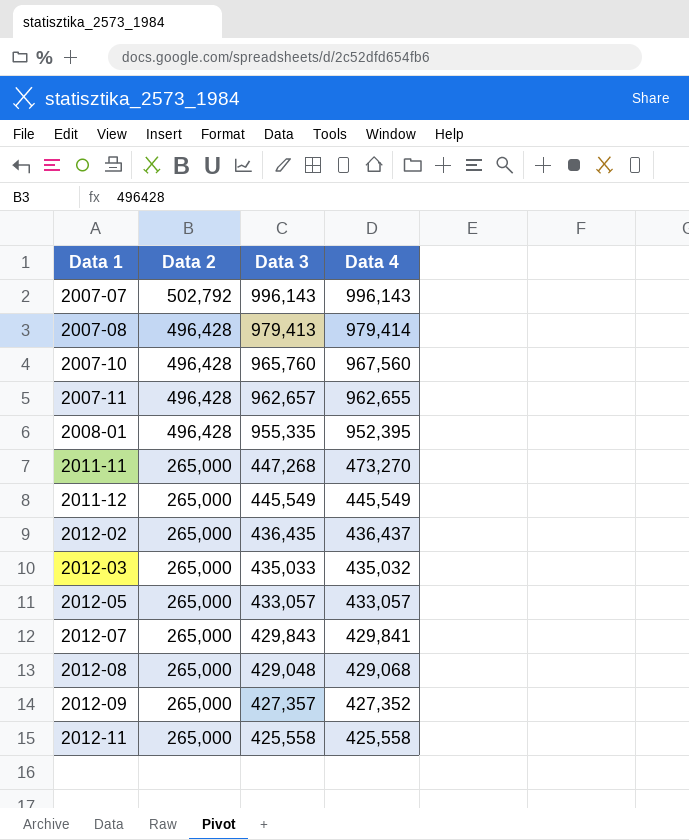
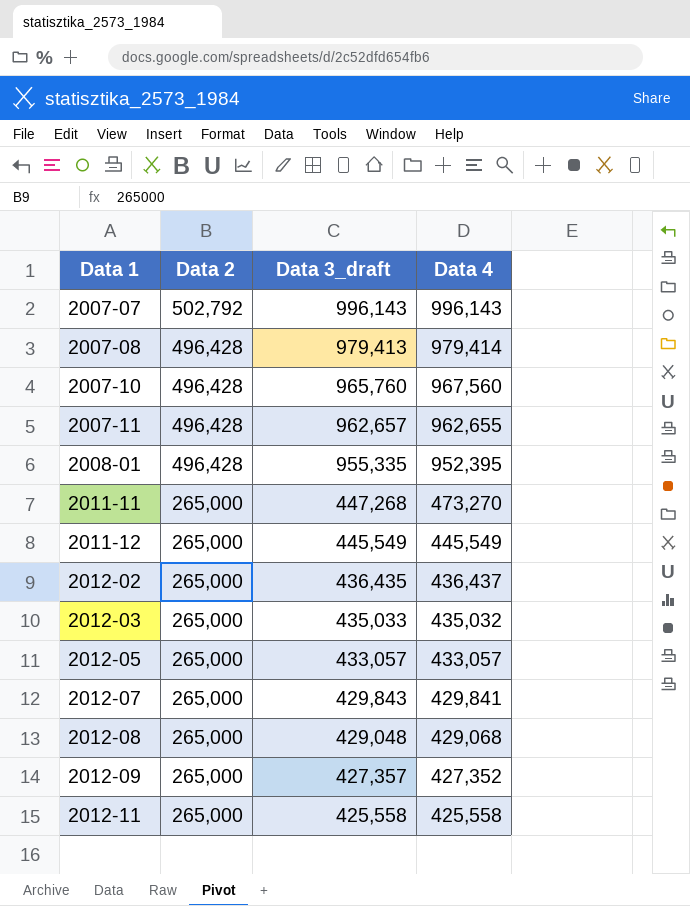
column name: Data 3 -> Data 3_draft

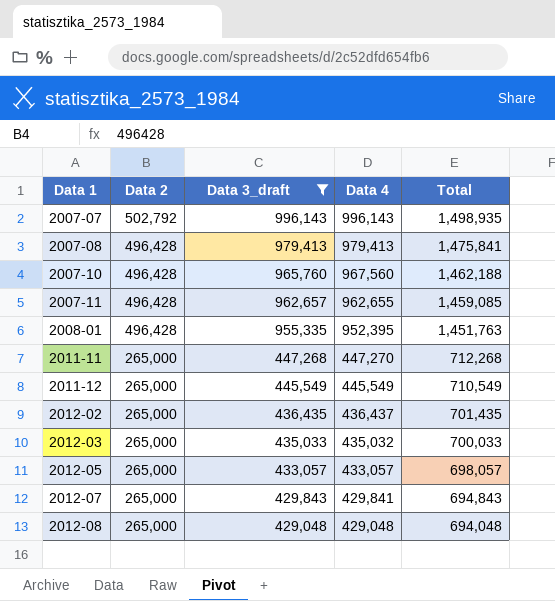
filter: none -> Data 3_draft >= 429,048
column Total | formula: none -> [Data 2] + [Data 3_draft]
2007-08 | Data 4: 979,414 -> 979,413
2011-11 | Data 4: 473,270 -> 447,270
2012-08 | Data 4: 429,068 -> 429,048

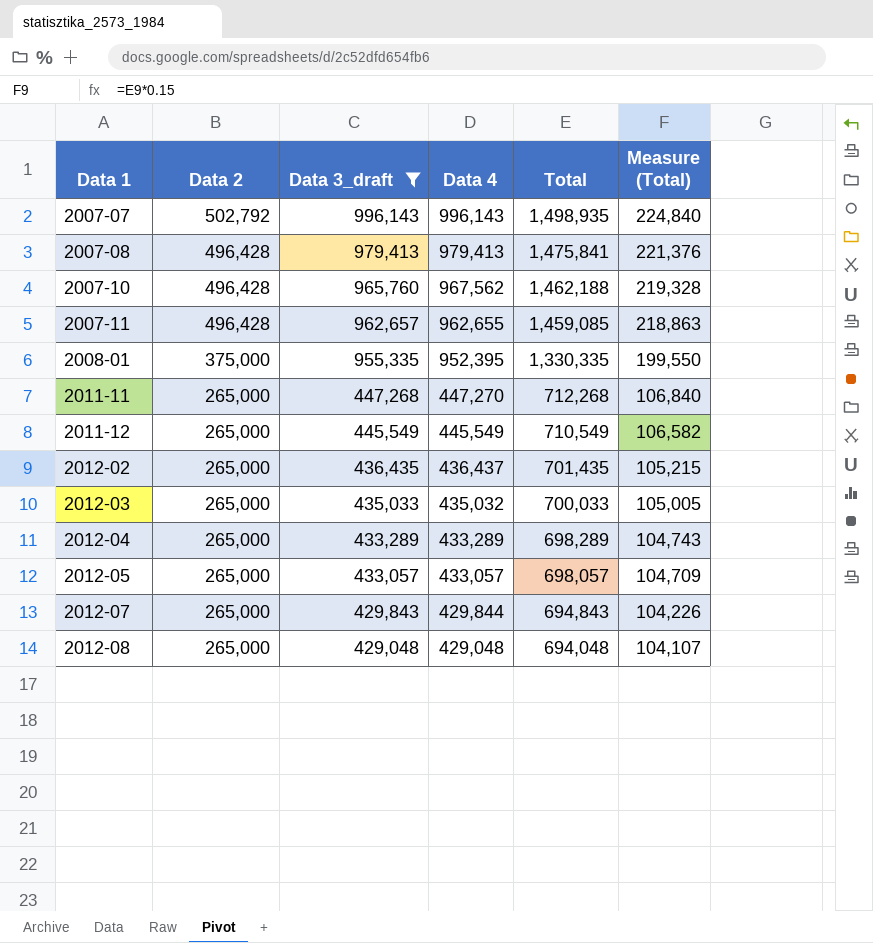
column Measure (Total) | formula: none -> [Total] * 0.15
2007-10 | Data 4: 967,560 -> 967,562
2008-01 | Data 2: 496,428 -> 375,000
2008-01 | Total: 1,451,763 -> 1,330,335
row 2012-04: none -> 265,000 | 433,289 | 433,289 | 698,289 | 104,743
2012-07 | Data 4: 429,841 -> 429,844

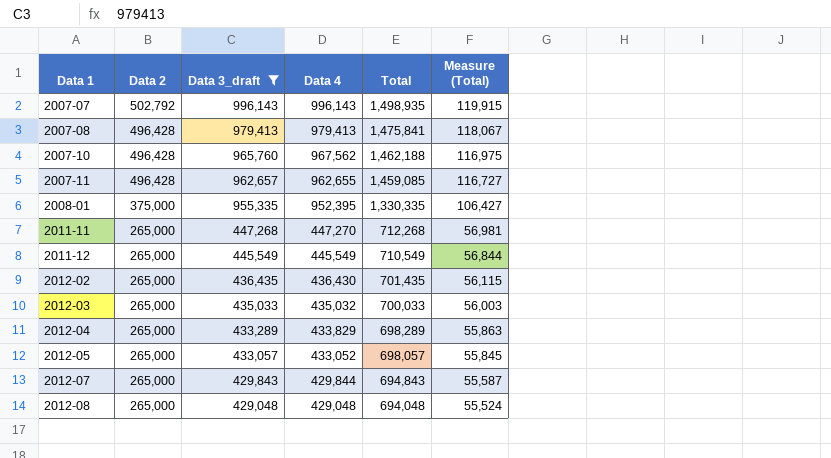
column Measure (Total) | formula: [Total] * 0.15 -> [Total] * 0.08
2012-02 | Data 4: 436,437 -> 436,430
2012-04 | Data 4: 433,289 -> 433,829
2012-05 | Data 4: 433,057 -> 433,052

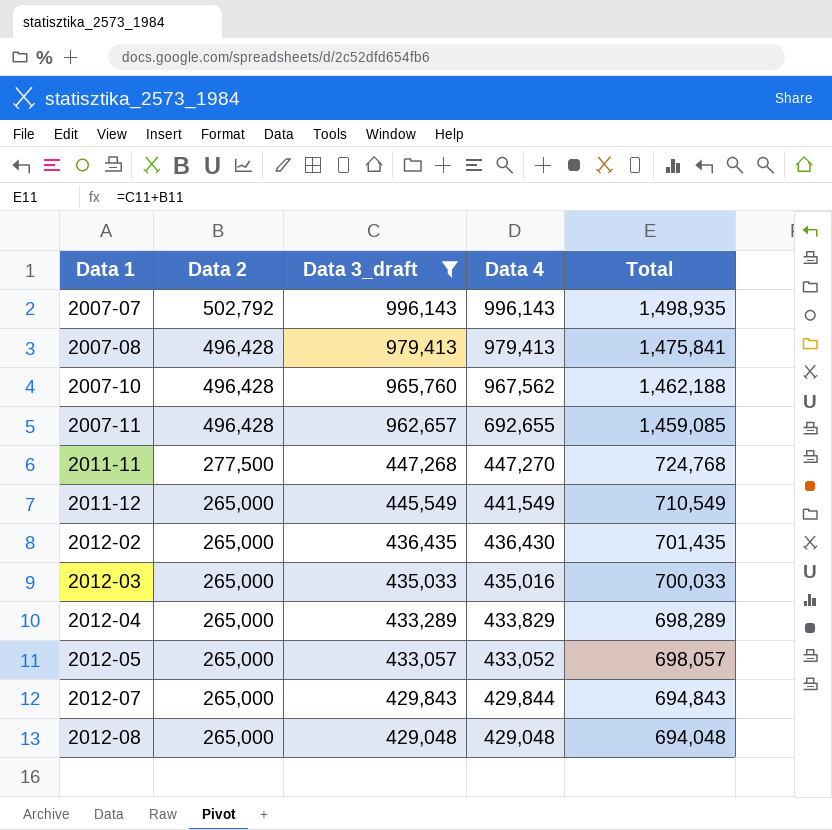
column Measure (Total) | formula: [Total] * 0.08 -> none
row 2008-01: 375,000 | 955,335 | 952,395 | 1,330,335 | 106,427 -> none
2007-11 | Data 4: 962,655 -> 692,655
2011-11 | Data 2: 265,000 -> 277,500
2011-11 | Total: 712,268 -> 724,768
2011-12 | Data 4: 445,549 -> 441,549
2012-03 | Data 4: 435,032 -> 435,016

